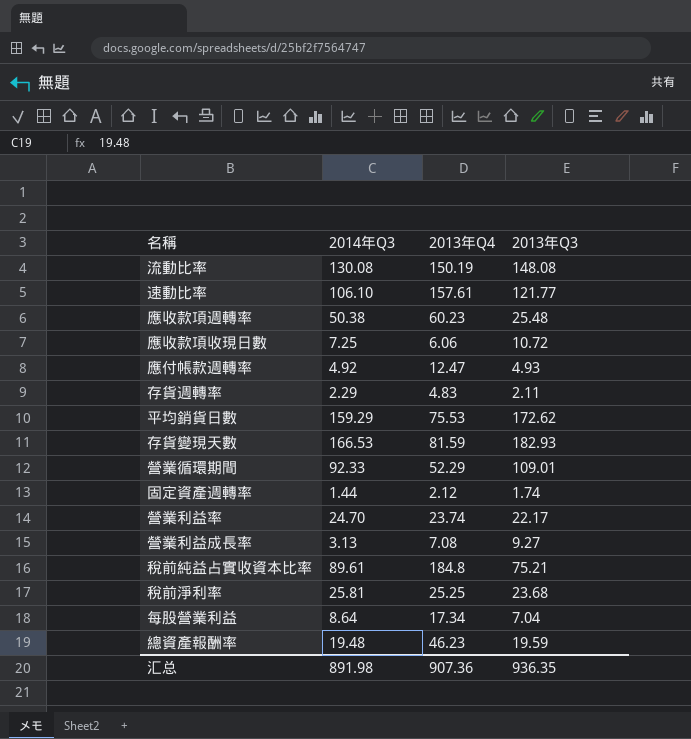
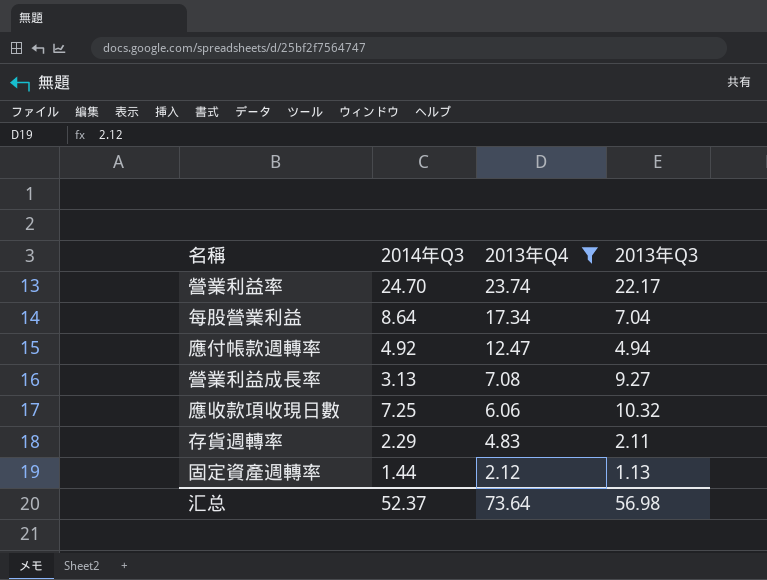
filter: none -> 2013年Q4 <= 23.74
row order: none -> 2013年Q4 descending
應付帳款週轉率 | 2013年Q3: 4.93 -> 4.94
應收款項收現日數 | 2013年Q3: 10.72 -> 10.32
固定資產週轉率 | 2013年Q3: 1.74 -> 1.13
汇总 | 2014年Q3: 891.98 -> 52.37
汇总 | 2013年Q4: 907.36 -> 73.64
汇总 | 2013年Q3: 936.35 -> 56.98

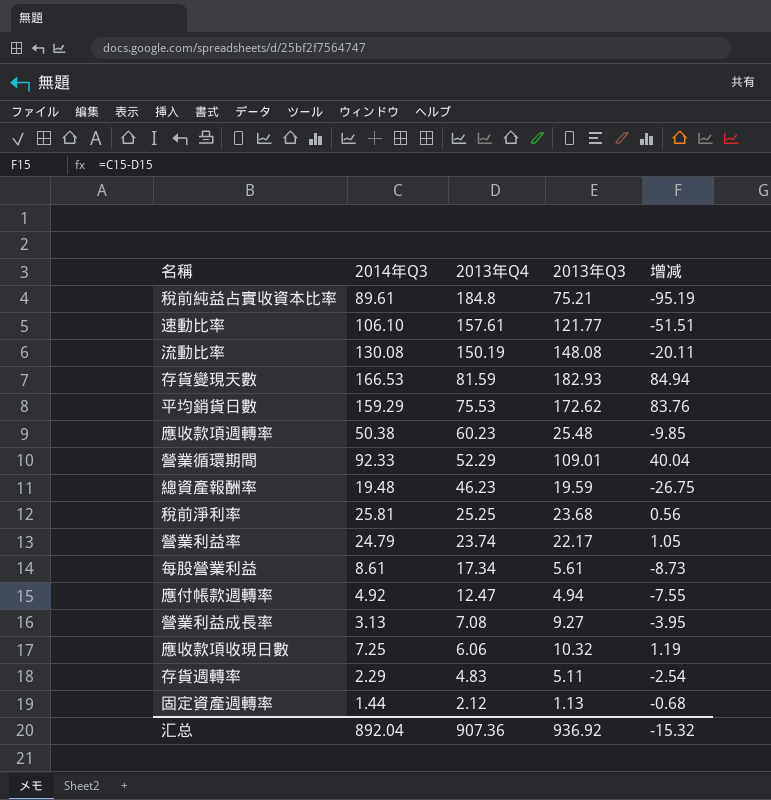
filter: 2013年Q4 <= 23.74 -> none
column 增减 | formula: none -> [2014年Q3] - [2013年Q4]
營業利益率 | 2014年Q3: 24.70 -> 24.79
每股營業利益 | 2014年Q3: 8.64 -> 8.61
每股營業利益 | 2013年Q3: 7.04 -> 5.61
存貨週轉率 | 2013年Q3: 2.11 -> 5.11
汇总 | 2014年Q3: 52.37 -> 892.04
汇总 | 2013年Q4: 73.64 -> 907.36
汇总 | 2013年Q3: 56.98 -> 936.92

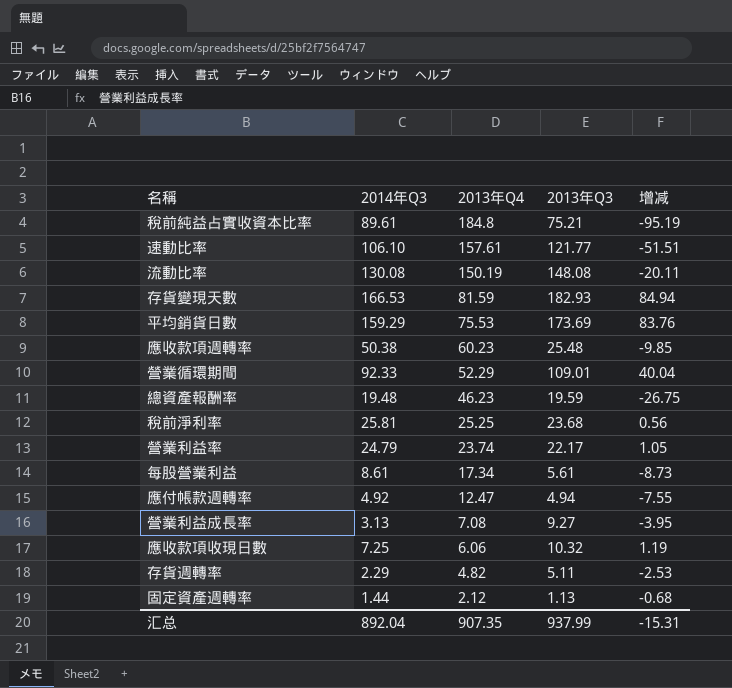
平均銷貨日數 | 2013年Q3: 172.62 -> 173.69
存貨週轉率 | 2013年Q4: 4.83 -> 4.82
存貨週轉率 | 增减: -2.54 -> -2.53
汇总 | 2013年Q4: 907.36 -> 907.35
汇总 | 2013年Q3: 936.92 -> 937.99
汇总 | 增减: -15.32 -> -15.31

